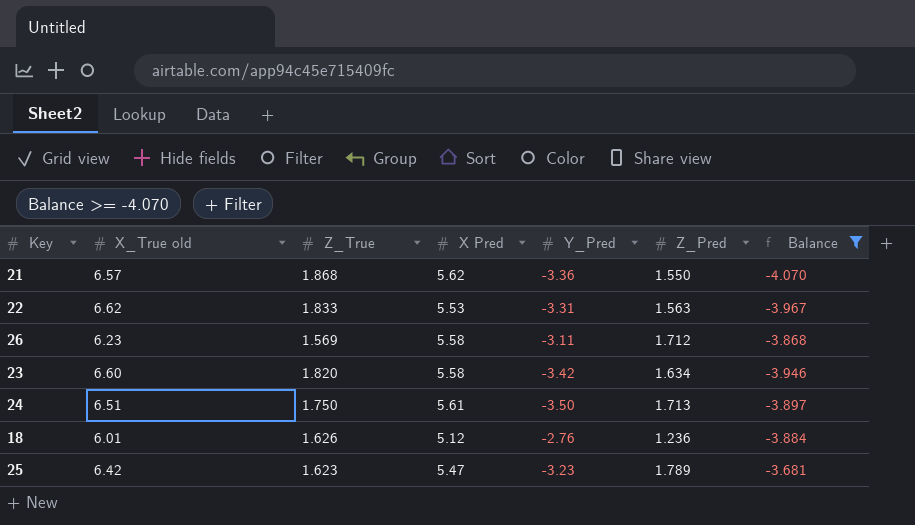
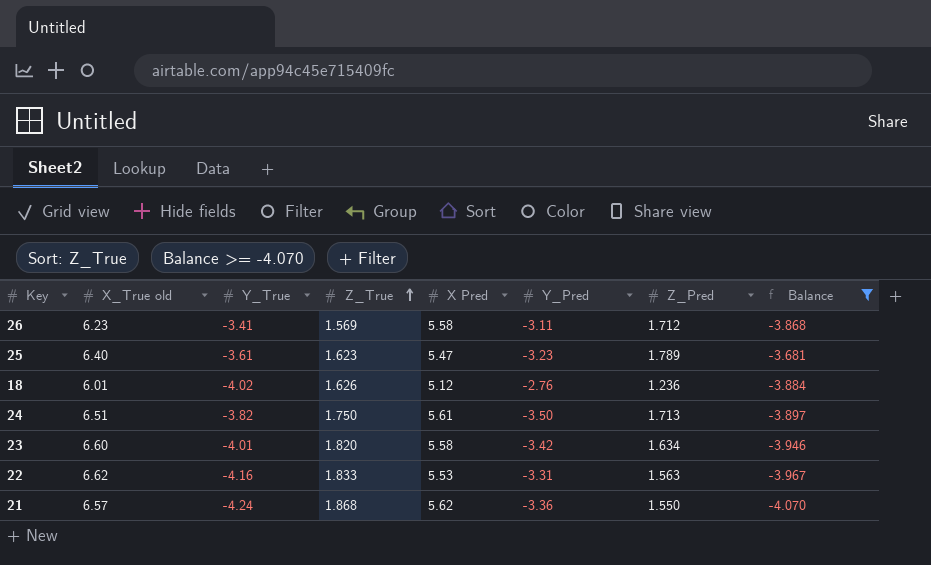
row order: none -> Z_True ascending
column Y_True | position: none -> 3
25 | X_True old: 6.42 -> 6.40

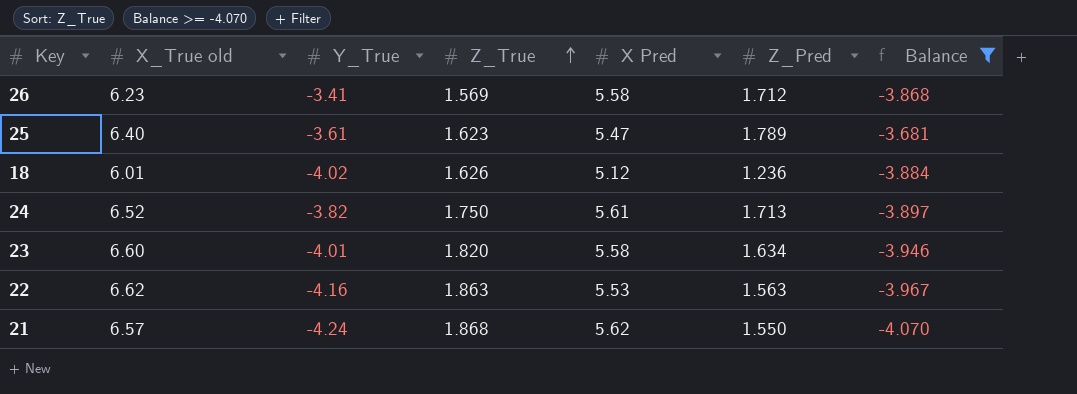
column Y_Pred | position: 6 -> none
24 | X_True old: 6.51 -> 6.52
22 | Z_True: 1.833 -> 1.863

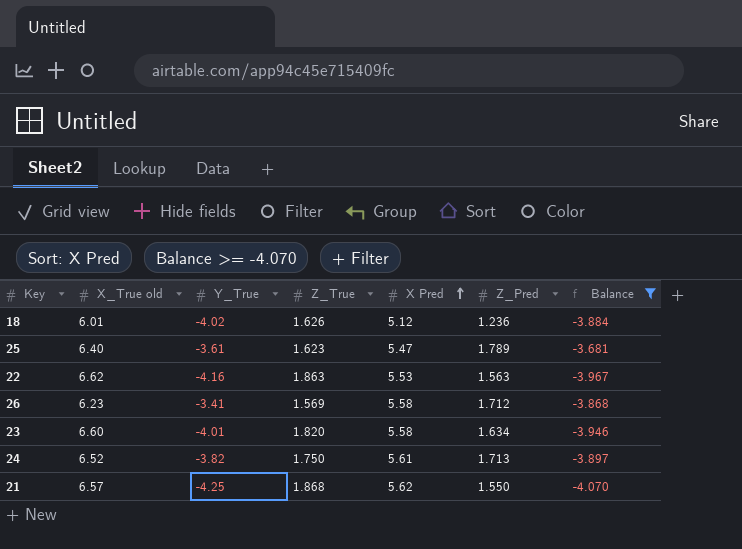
row order: Z_True ascending -> X Pred ascending
21 | Y_True: -4.24 -> -4.25

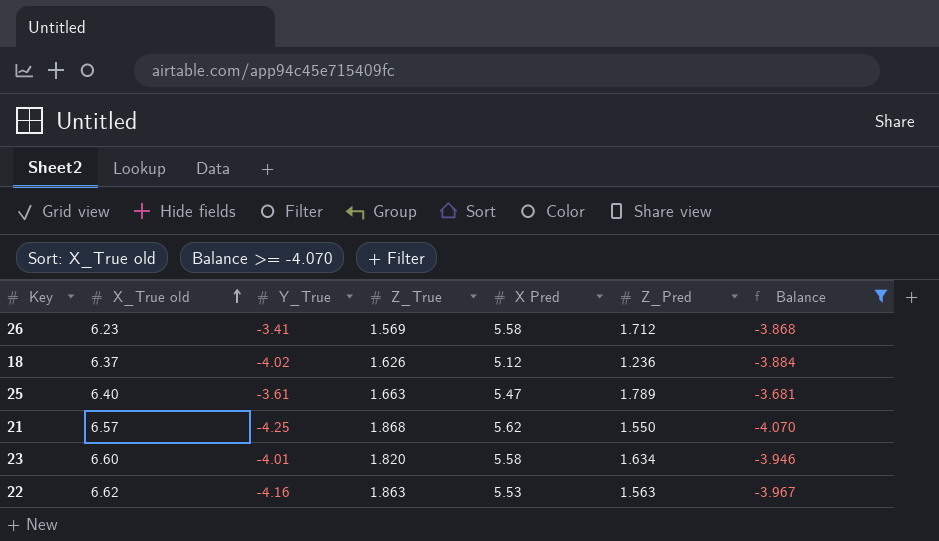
row order: X Pred ascending -> X_True old ascending
row 24: 6.52 | -3.82 | 1.750 | 5.61 | 1.713 | -3.897 -> none
18 | X_True old: 6.01 -> 6.37
25 | Z_True: 1.623 -> 1.663

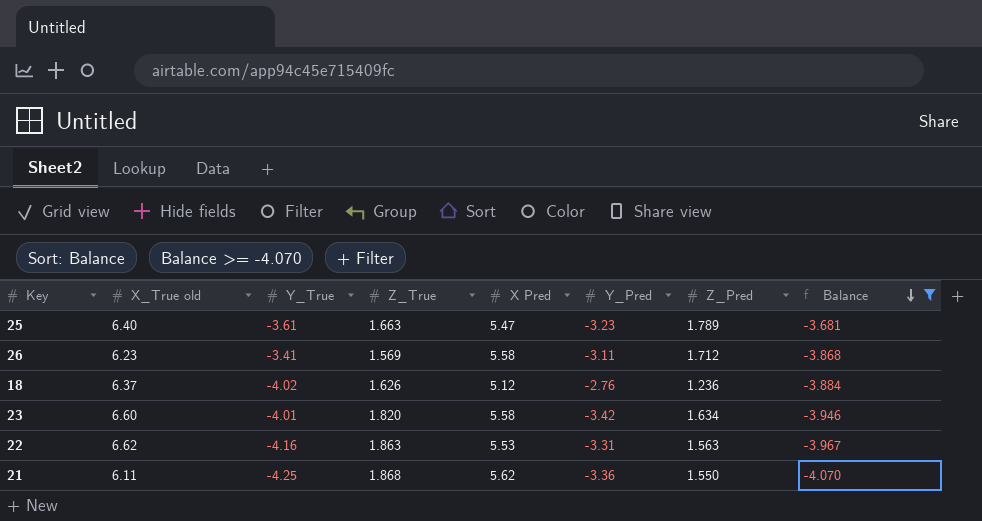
row order: X_True old ascending -> Balance descending
column Y_Pred | position: none -> 6
21 | X_True old: 6.57 -> 6.11

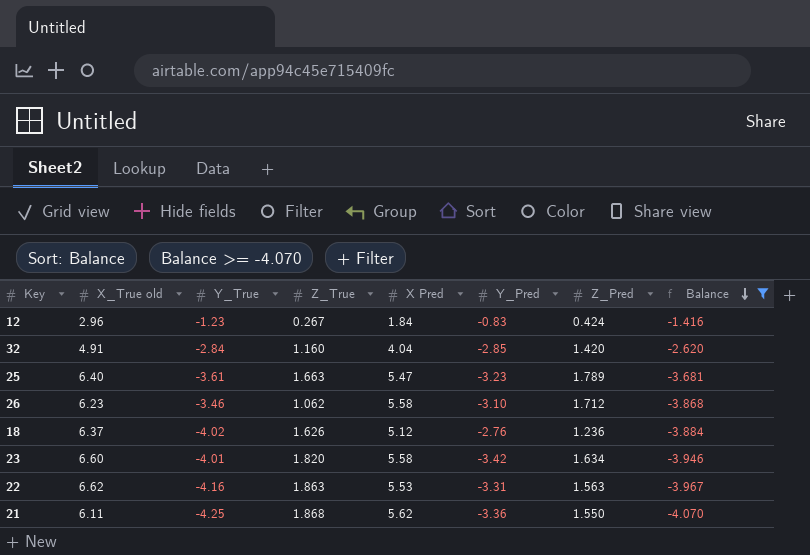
row 12: none -> 2.96 | -1.23 | 0.267 | 1.84 | -0.83 | 0.424 | -1.416
row 32: none -> 4.91 | -2.84 | 1.160 | 4.04 | -2.85 | 1.420 | -2.620
26 | Y_True: -3.41 -> -3.46
26 | Z_True: 1.569 -> 1.062
26 | Y_Pred: -3.11 -> -3.10

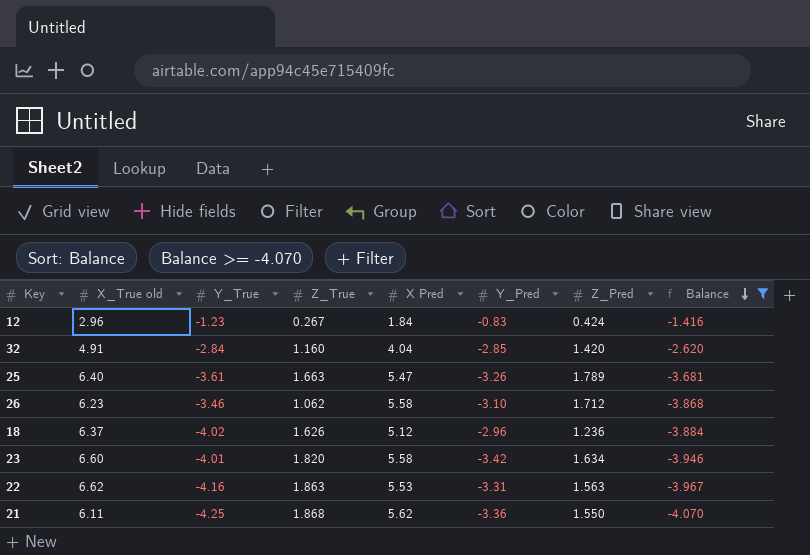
25 | Y_Pred: -3.23 -> -3.26
18 | Y_Pred: -2.76 -> -2.96

